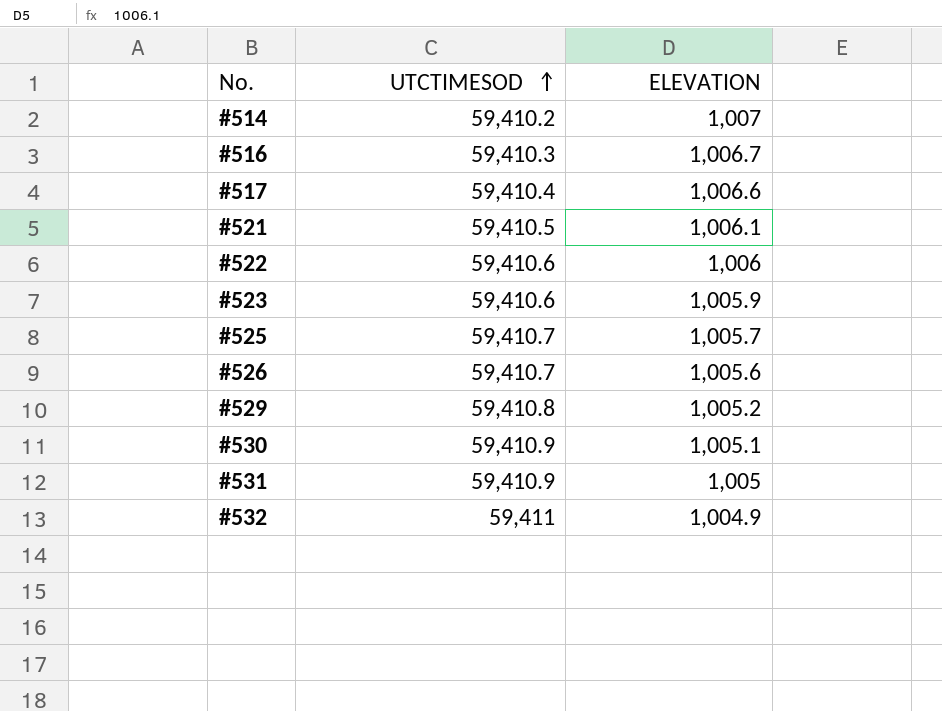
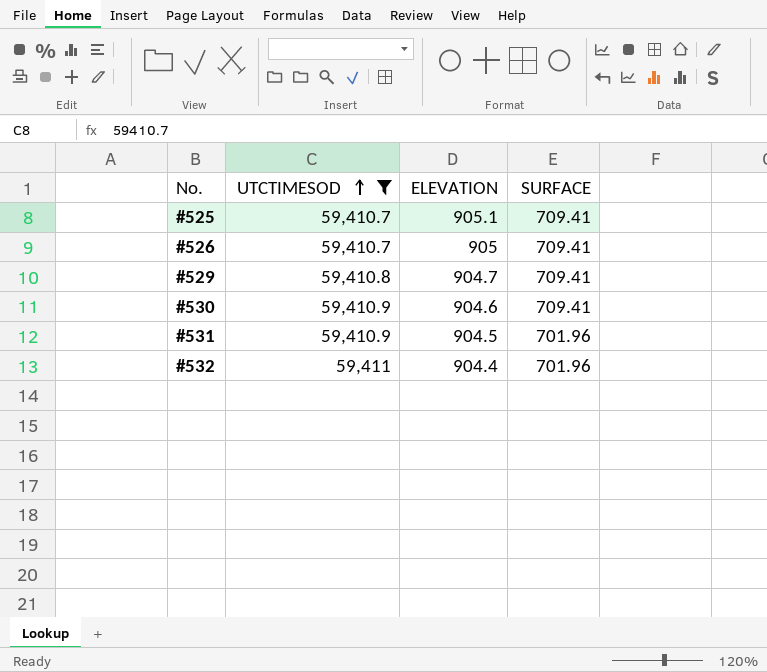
filter: none -> UTCTIMESOD >= 59,410.7
column SURFACE | position: none -> 4
#525 | ELEVATION: 1,005.7 -> 905.1
#526 | ELEVATION: 1,005.6 -> 905
#529 | ELEVATION: 1,005.2 -> 904.7
#530 | ELEVATION: 1,005.1 -> 904.6
#531 | ELEVATION: 1,005 -> 904.5
#532 | ELEVATION: 1,004.9 -> 904.4

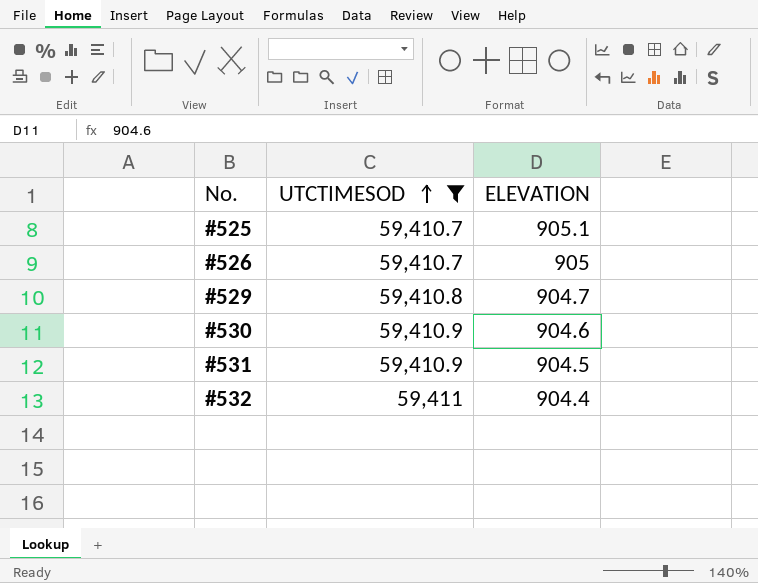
column SURFACE | position: 4 -> none

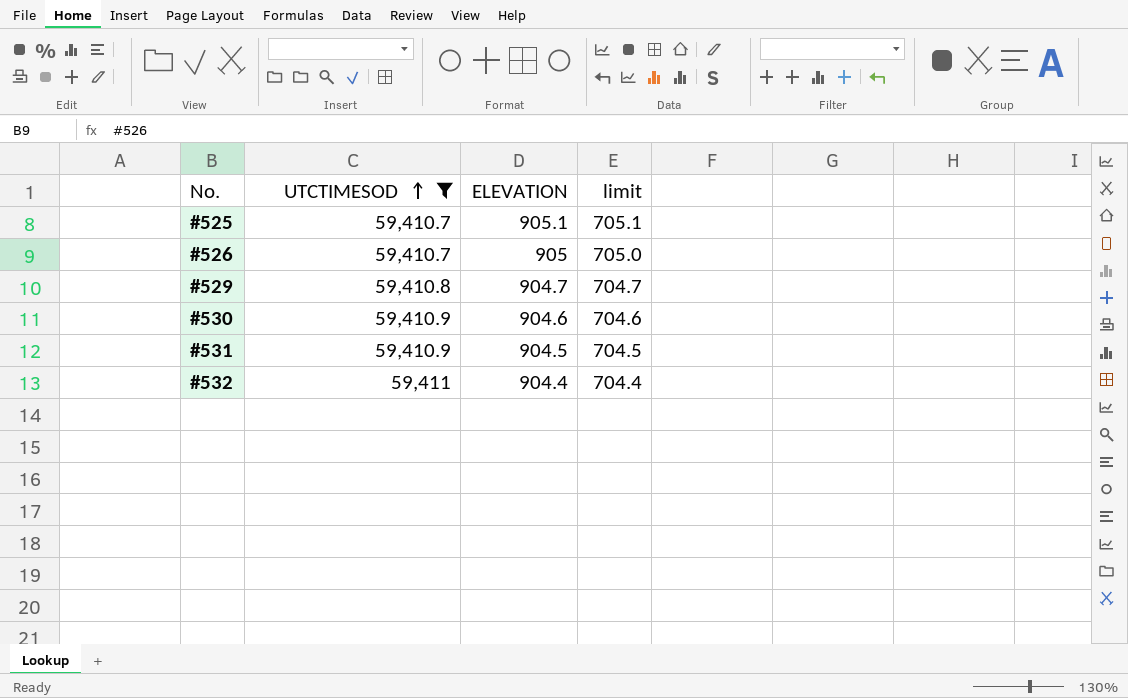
column limit | formula: none -> [ELEVATION] - 200

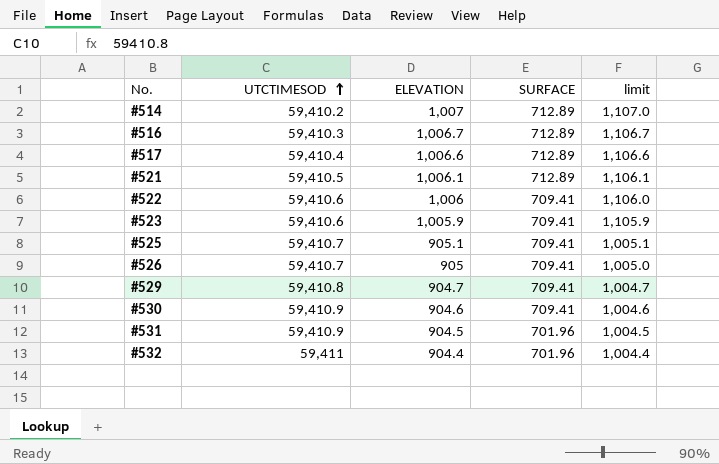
filter: UTCTIMESOD >= 59,410.7 -> none
column SURFACE | position: none -> 4
column limit | formula: [ELEVATION] - 200 -> [ELEVATION] + 100

